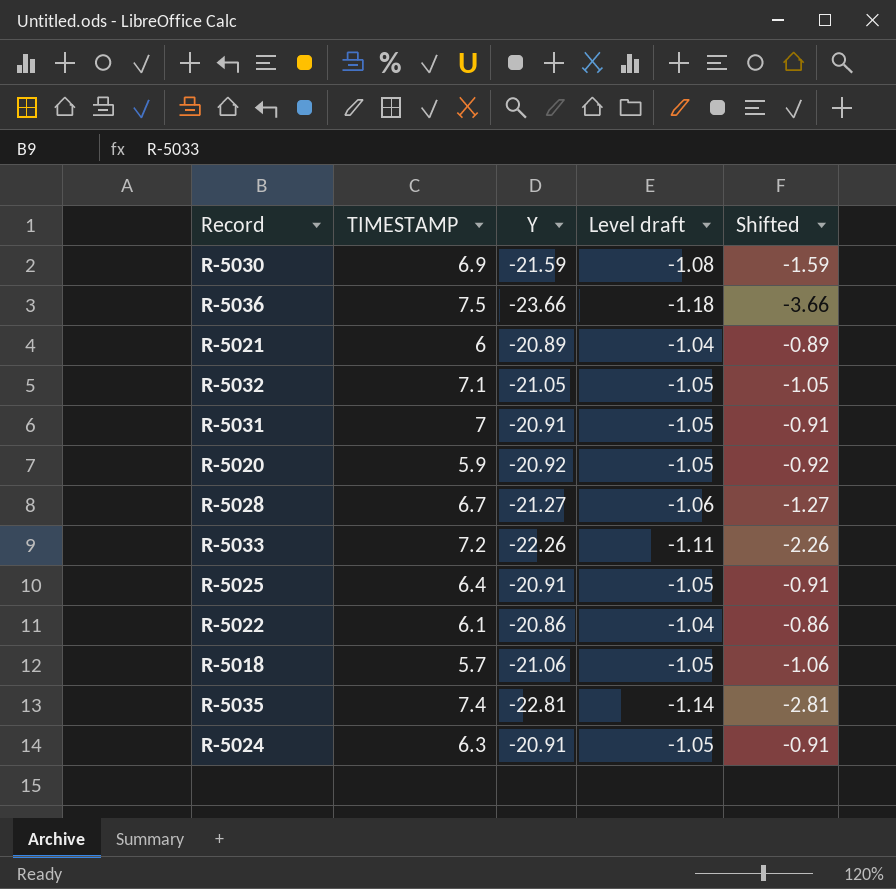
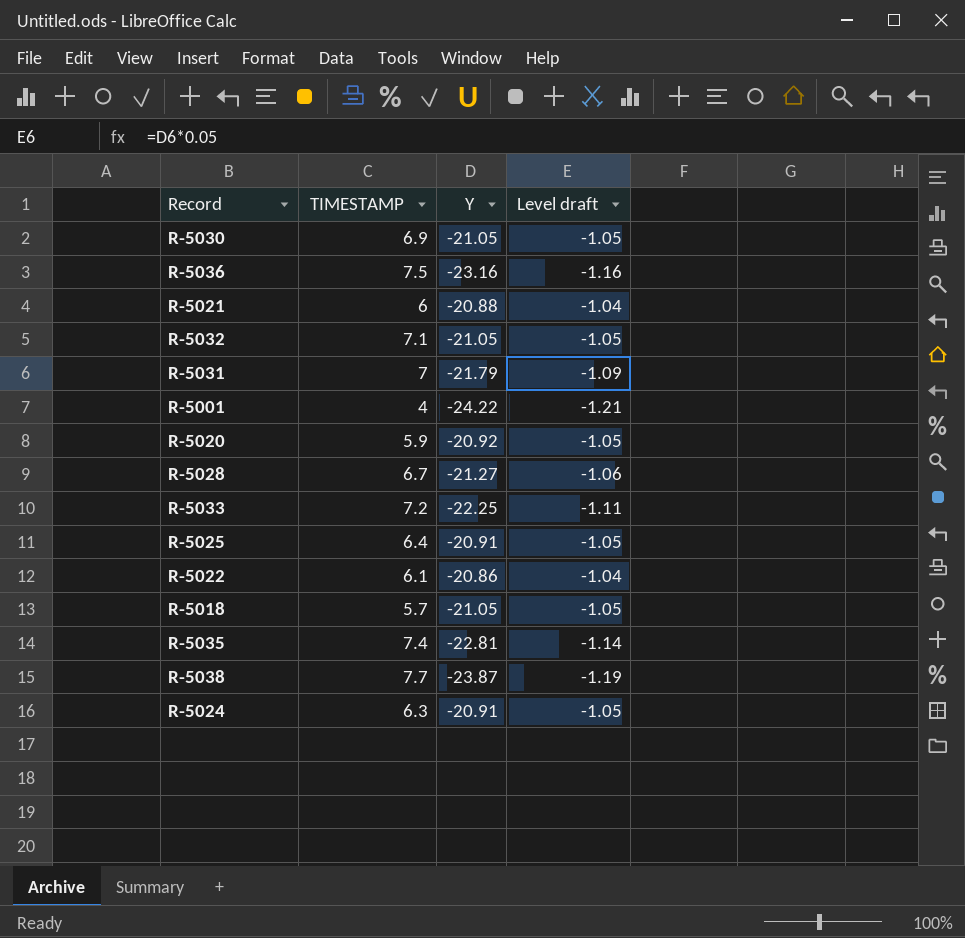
column Shifted | formula: [Y] + 20 -> none
R-5030 | Y: -21.59 -> -21.05
R-5030 | Level draft: -1.08 -> -1.05
R-5036 | Y: -23.66 -> -23.16
R-5036 | Level draft: -1.18 -> -1.16
R-5021 | Y: -20.89 -> -20.88
R-5031 | Y: -20.91 -> -21.79
R-5031 | Level draft: -1.05 -> -1.09
row R-5001: none -> 4 | -24.22 | -1.21
R-5033 | Y: -22.26 -> -22.25
R-5018 | Y: -21.06 -> -21.05
row R-5038: none -> 7.7 | -23.87 | -1.19

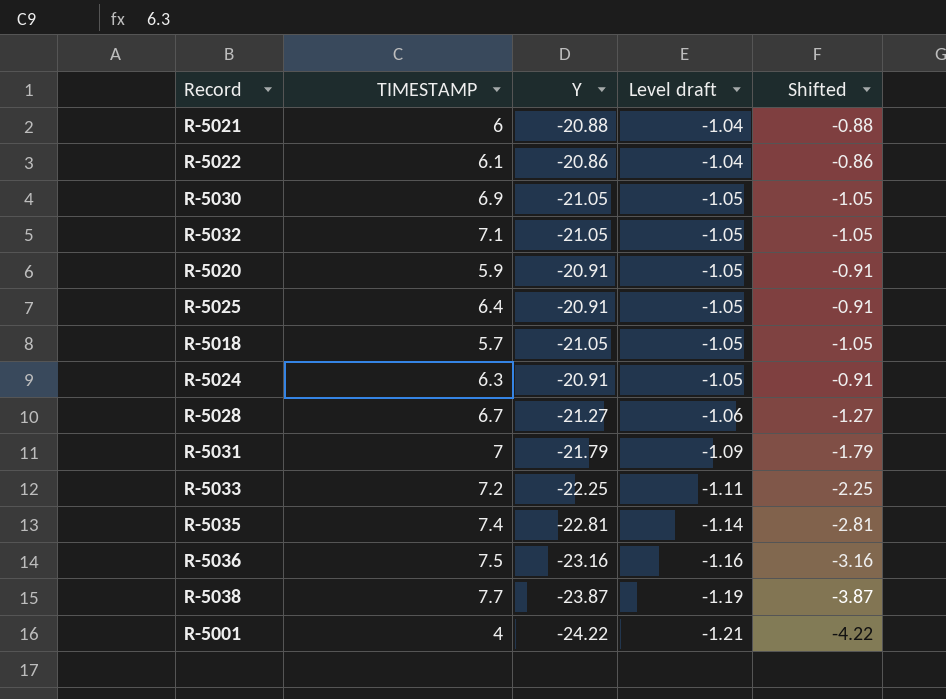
row order: none -> Level draft descending
column Shifted | formula: none -> [Y] + 20
R-5020 | Y: -20.92 -> -20.91

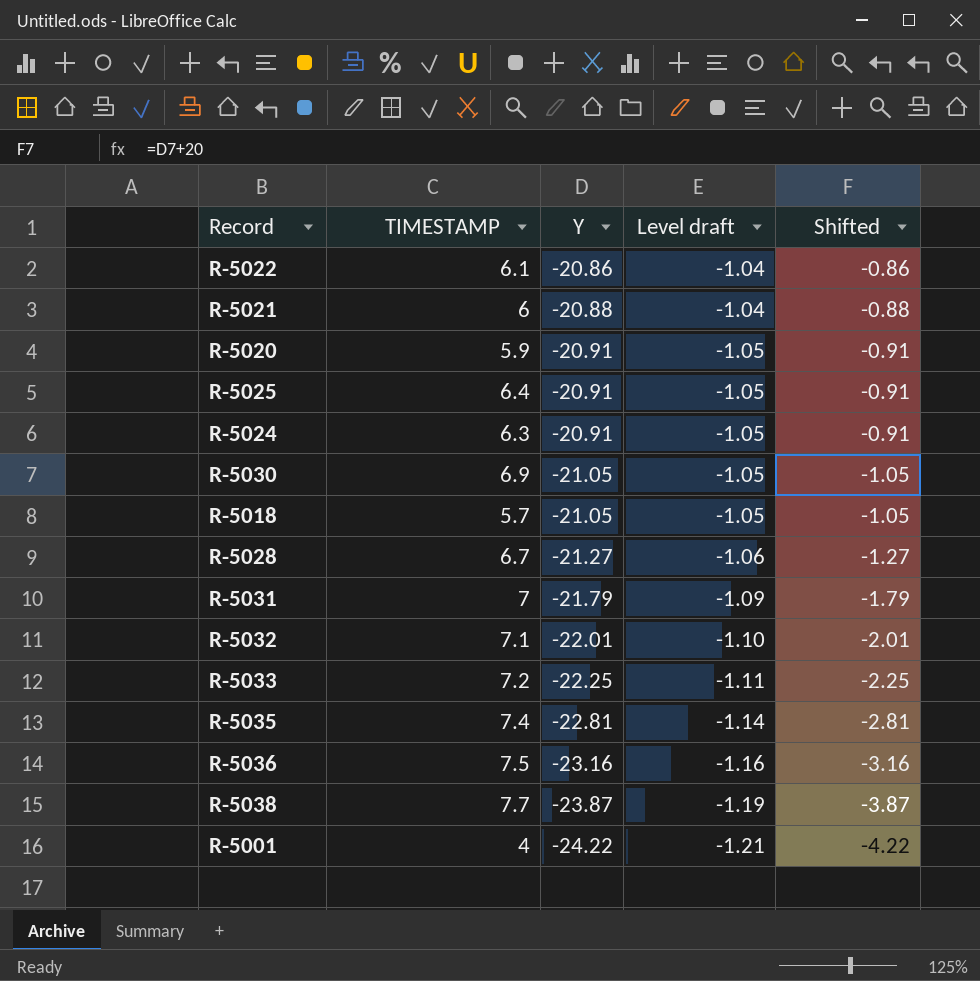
row order: Level draft descending -> Y descending
R-5032 | Y: -21.05 -> -22.01
R-5032 | Level draft: -1.05 -> -1.10
R-5032 | Shifted: -1.05 -> -2.01

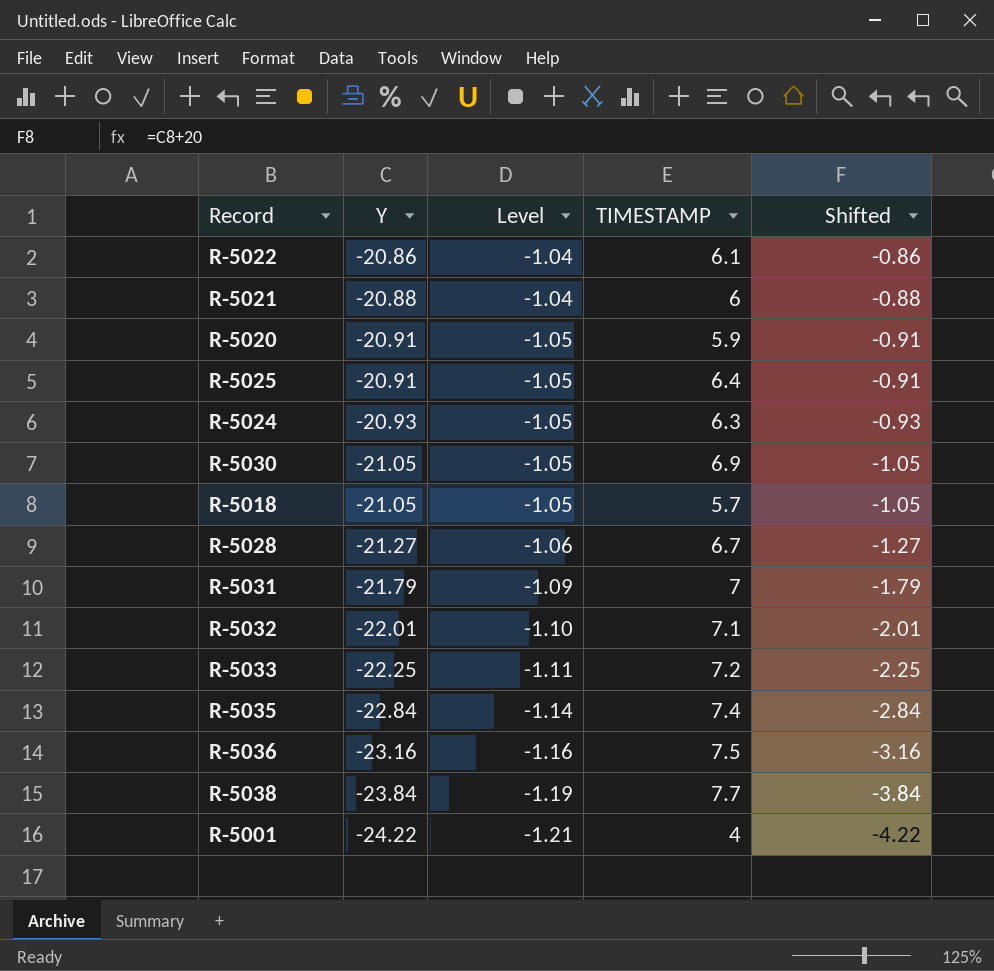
column name: Level draft -> Level
column TIMESTAMP | position: 2 -> 4
R-5024 | Y: -20.91 -> -20.93
R-5024 | Shifted: -0.91 -> -0.93
R-5035 | Y: -22.81 -> -22.84
R-5035 | Shifted: -2.81 -> -2.84
R-5038 | Y: -23.87 -> -23.84
R-5038 | Shifted: -3.87 -> -3.84

